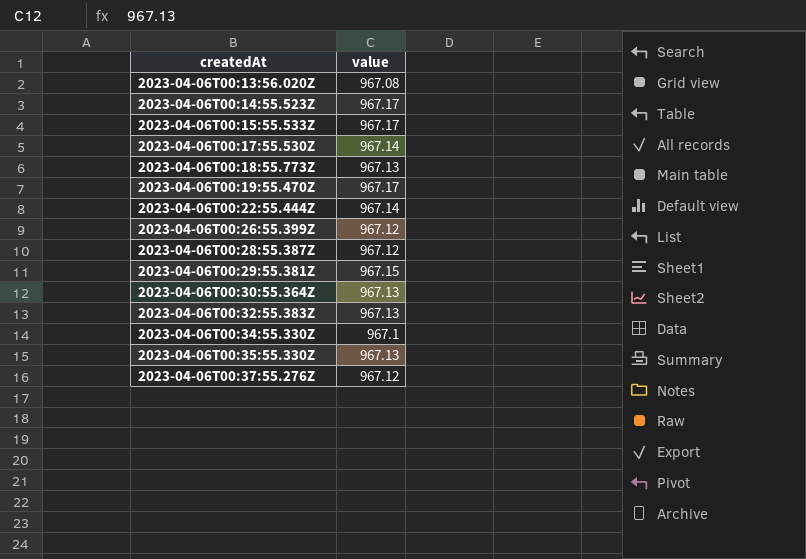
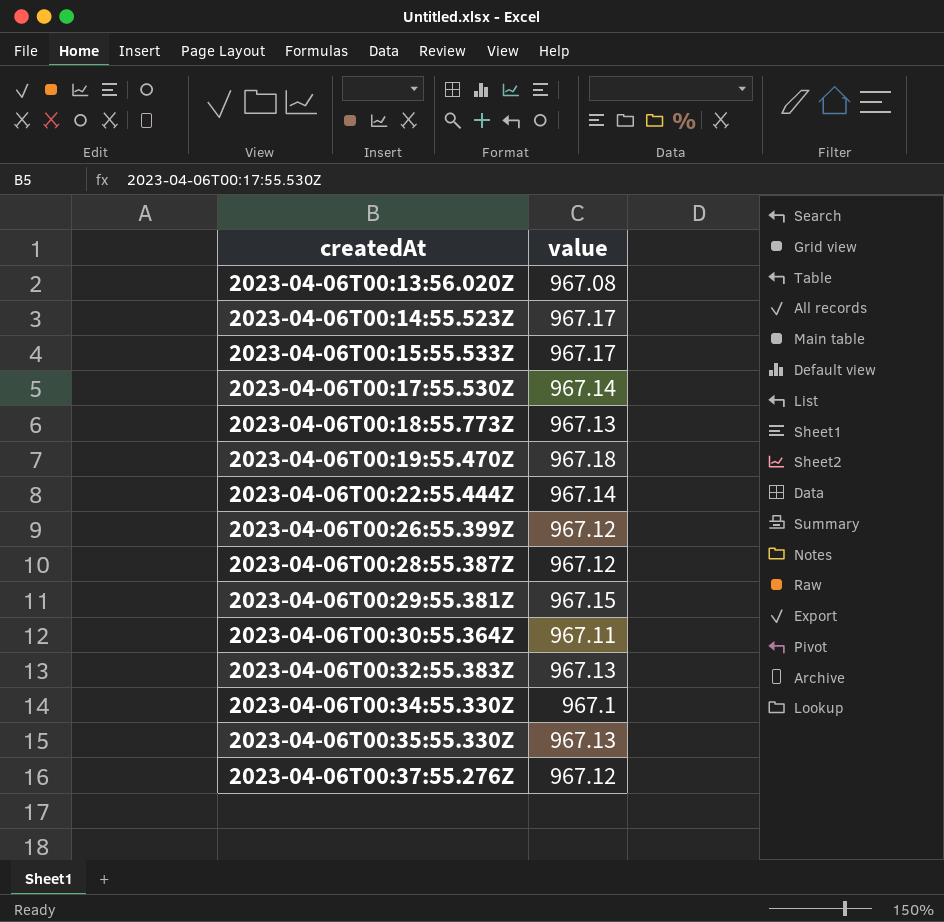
2023-04-06T00:19:55.470Z | value: 967.17 -> 967.18
2023-04-06T00:30:55.364Z | value: 967.13 -> 967.11

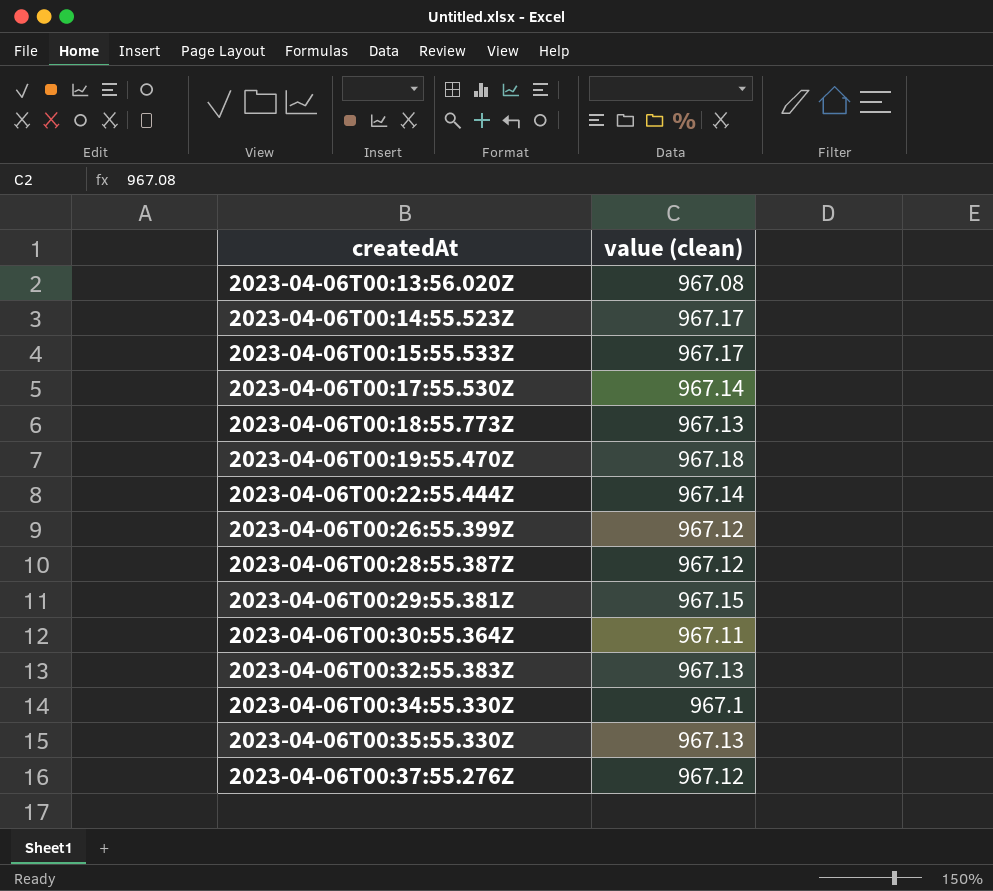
column name: value -> value (clean)

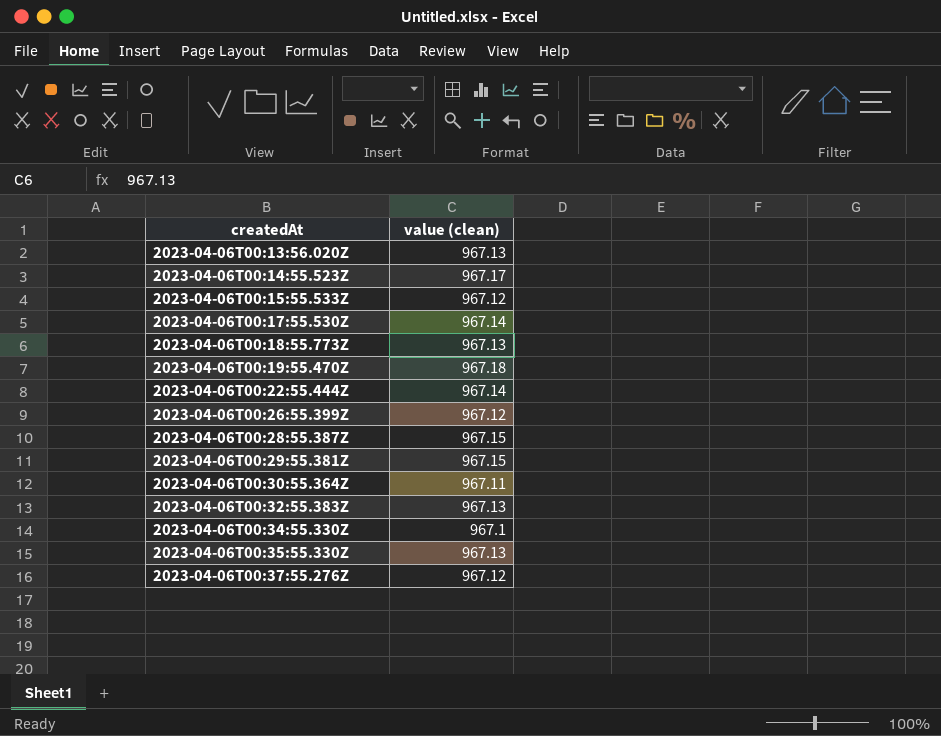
2023-04-06T00:13:56.020Z | value (clean): 967.08 -> 967.13
2023-04-06T00:15:55.533Z | value (clean): 967.17 -> 967.12
2023-04-06T00:28:55.387Z | value (clean): 967.12 -> 967.15

